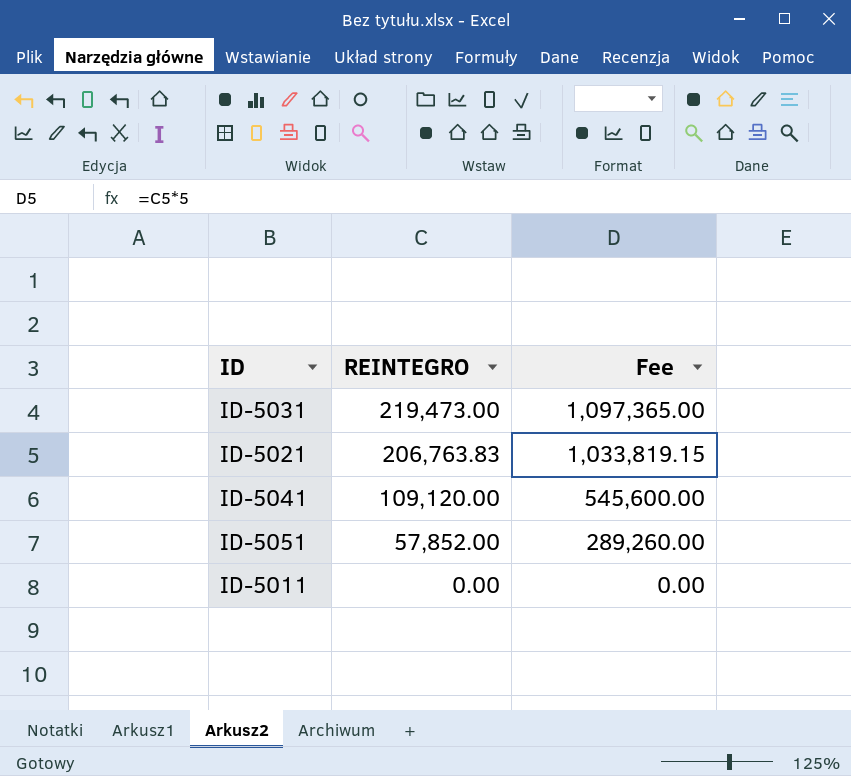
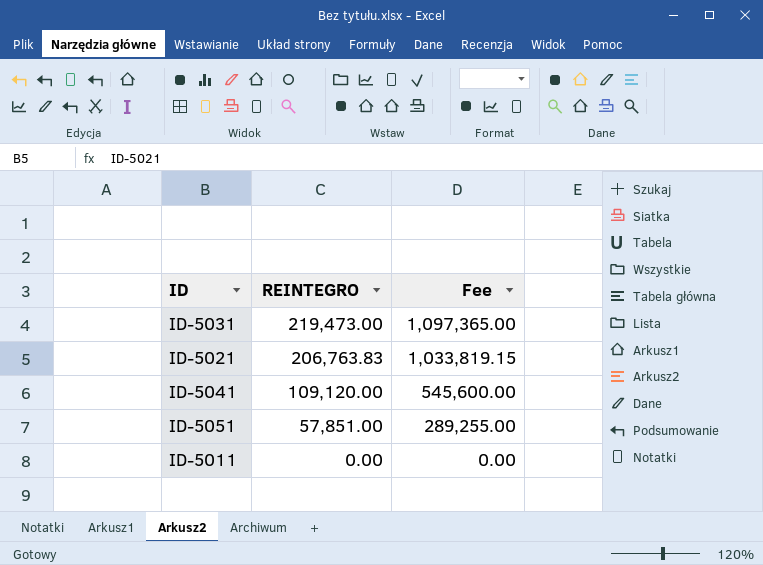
ID-5051 | REINTEGRO: 57,852.00 -> 57,851.00
ID-5051 | Fee: 289,260.00 -> 289,255.00

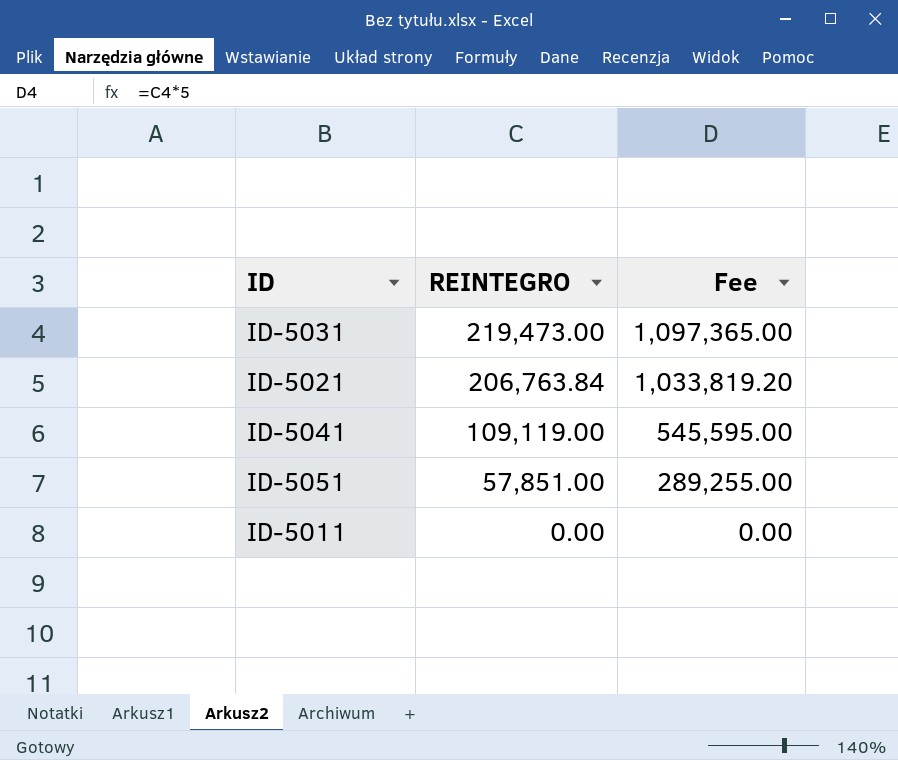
ID-5021 | REINTEGRO: 206,763.83 -> 206,763.84
ID-5021 | Fee: 1,033,819.15 -> 1,033,819.20
ID-5041 | REINTEGRO: 109,120.00 -> 109,119.00
ID-5041 | Fee: 545,600.00 -> 545,595.00

